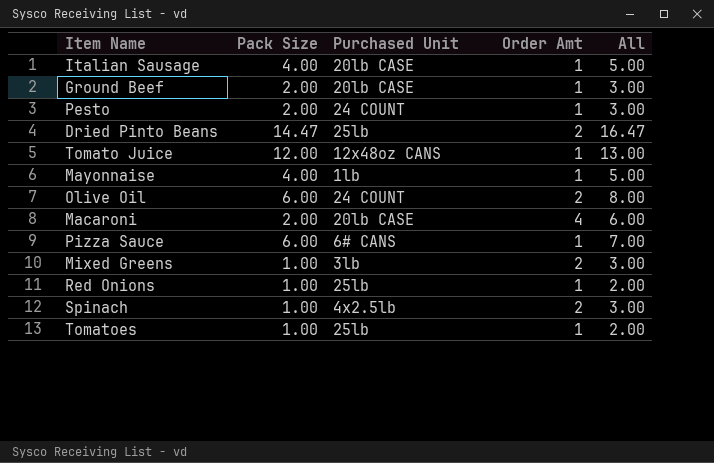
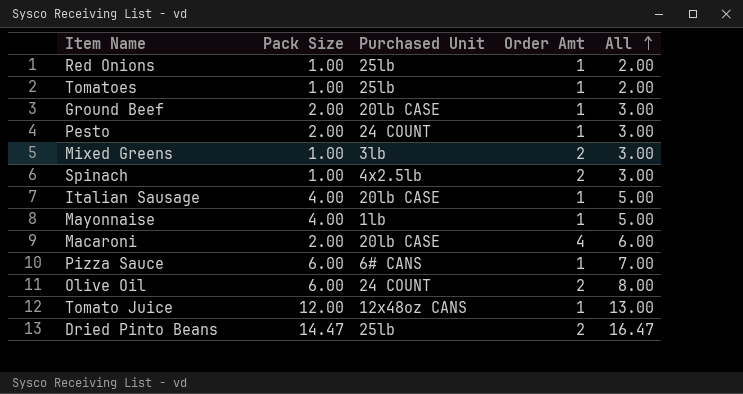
row order: none -> All ascending

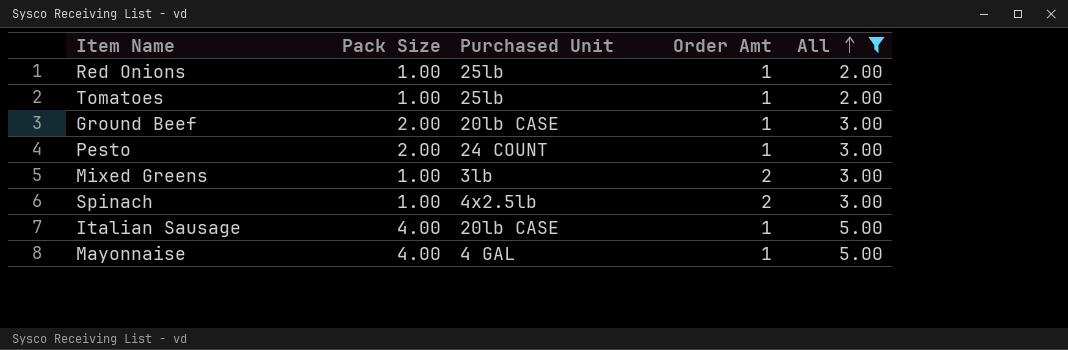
filter: none -> All <= 5.00
Mayonnaise | Purchased Unit: 1lb -> 4 GAL

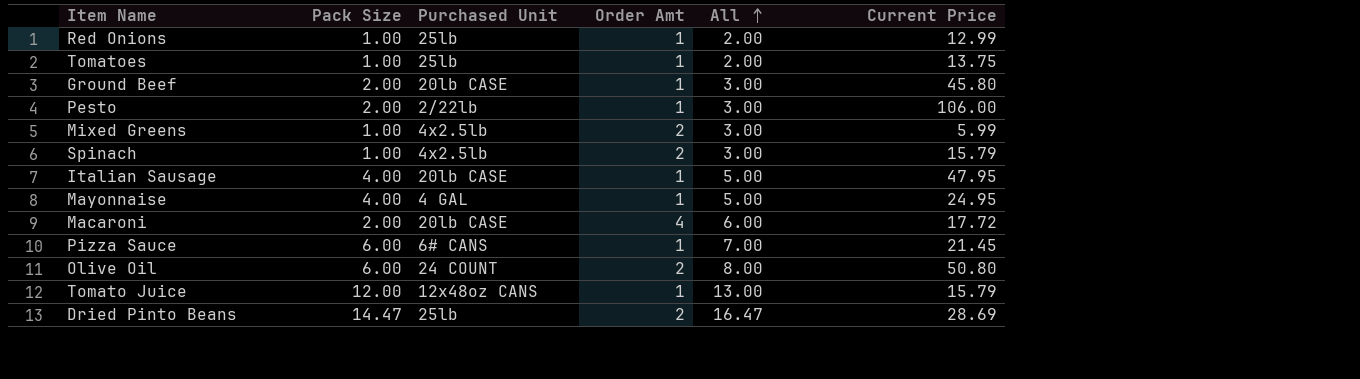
filter: All <= 5.00 -> none
column Current Price | position: none -> 6
Pesto | Purchased Unit: 24 COUNT -> 2/22lb
Mixed Greens | Purchased Unit: 3lb -> 4x2.5lb

